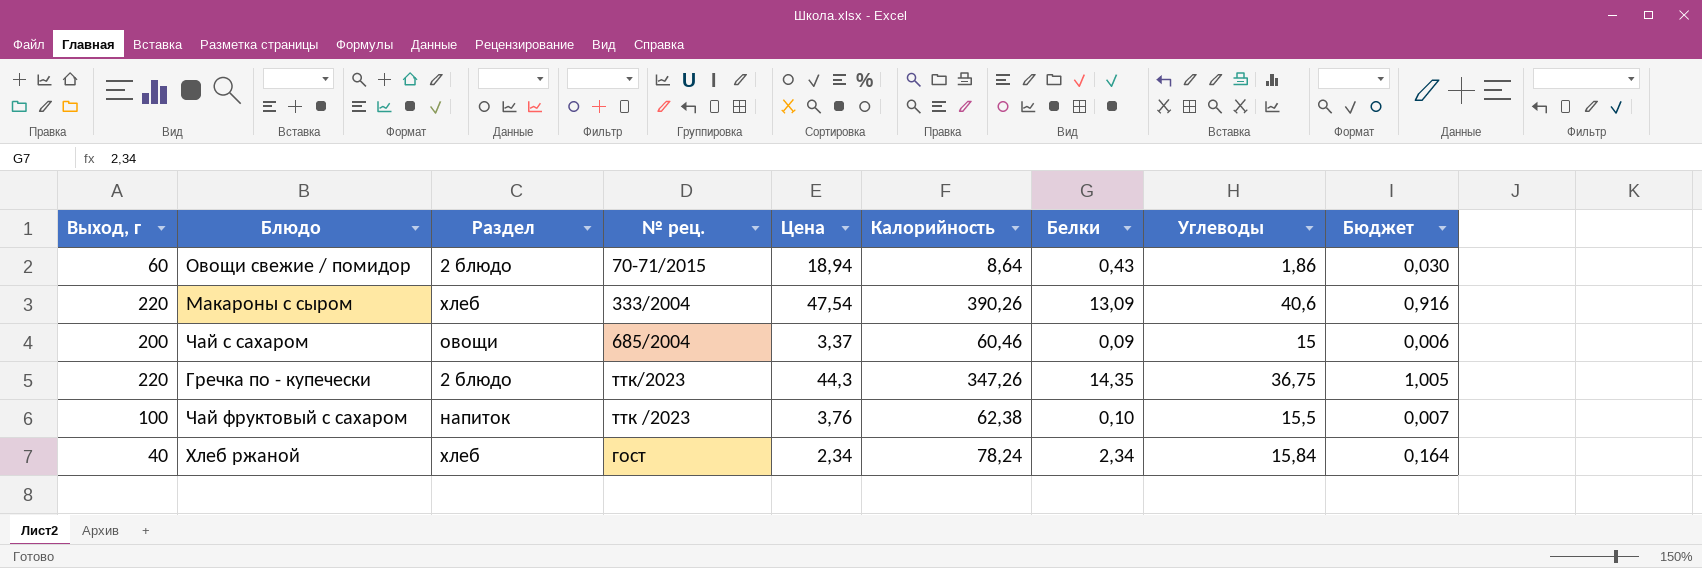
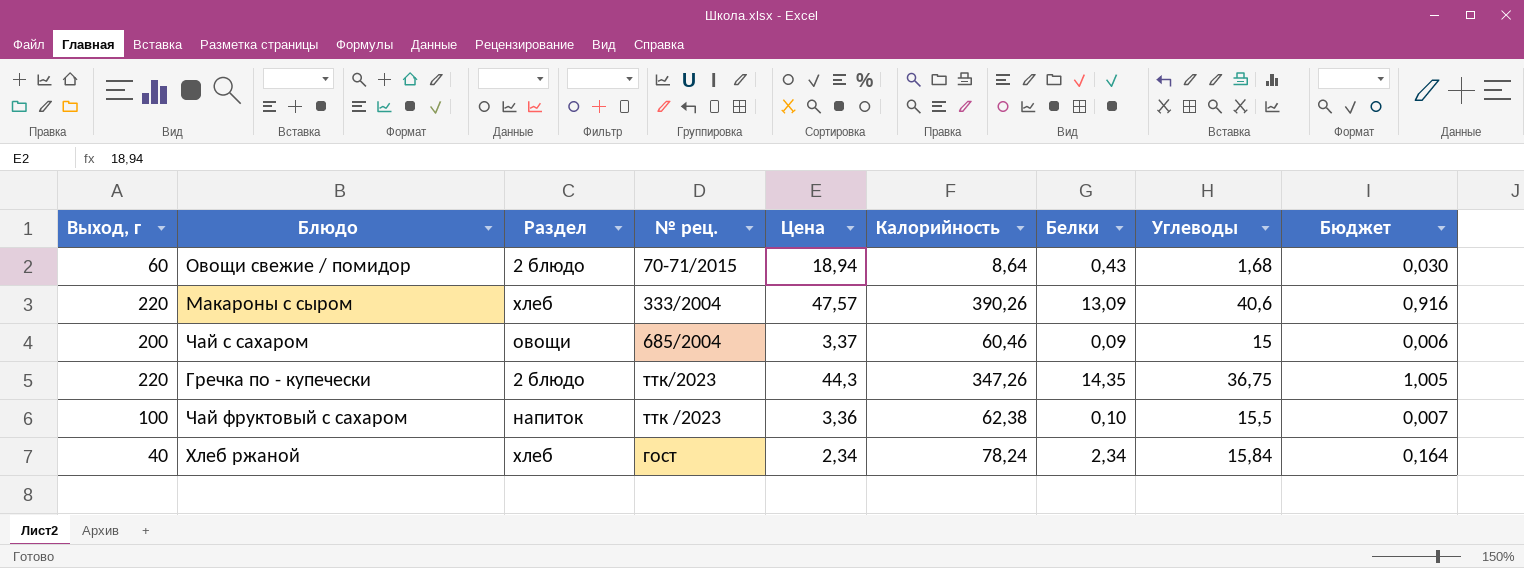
Овощи свежие / помидор | Углеводы: 1,86 -> 1,68
Макароны с сыром | Цена: 47,54 -> 47,57
Чай фруктовый с сахаром | Цена: 3,76 -> 3,36

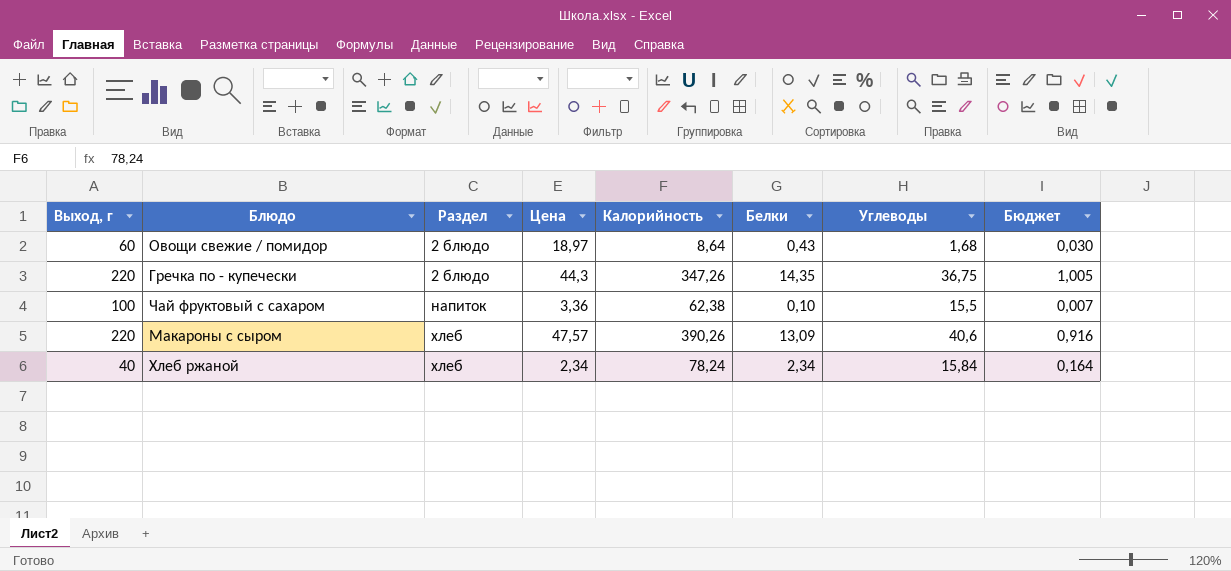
row order: none -> Раздел ascending
column № рец. | position: 4 -> none
row Чай с сахаром: 200 | овощи | 685/2004 | 3,37 | 60,46 | 0,09 | 15 | 0,006 -> none
Овощи свежие / помидор | Цена: 18,94 -> 18,97

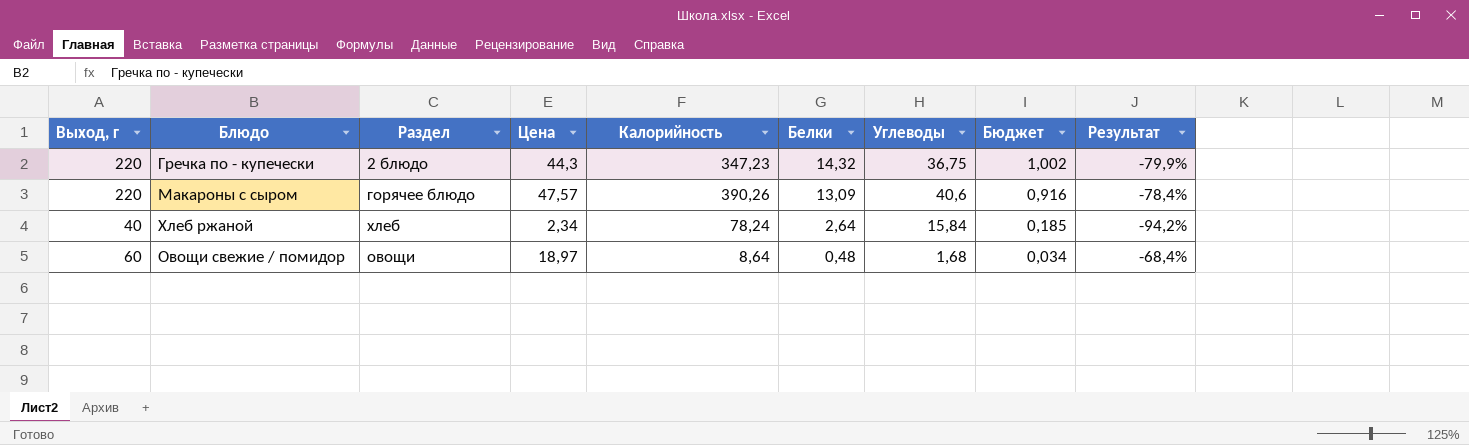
row order: Раздел ascending -> Белки descending
column Результат | formula: none -> ([Цена] - [Выход, г]) / [Выход, г]
row Чай фруктовый с сахаром: 100 | напиток | 3,36 | 62,38 | 0,10 | 15,5 | 0,007 -> none
Гречка по - купечески | Калорийность: 347,26 -> 347,23
Гречка по - купечески | Белки: 14,35 -> 14,32
Гречка по - купечески | Бюджет: 1,005 -> 1,002
Макароны с сыром | Раздел: хлеб -> горячее блюдо
Хлеб ржаной | Белки: 2,34 -> 2,64
Хлеб ржаной | Бюджет: 0,164 -> 0,185
Овощи свежие / помидор | Раздел: 2 блюдо -> овощи
Овощи свежие / помидор | Белки: 0,43 -> 0,48
Овощи свежие / помидор | Бюджет: 0,030 -> 0,034

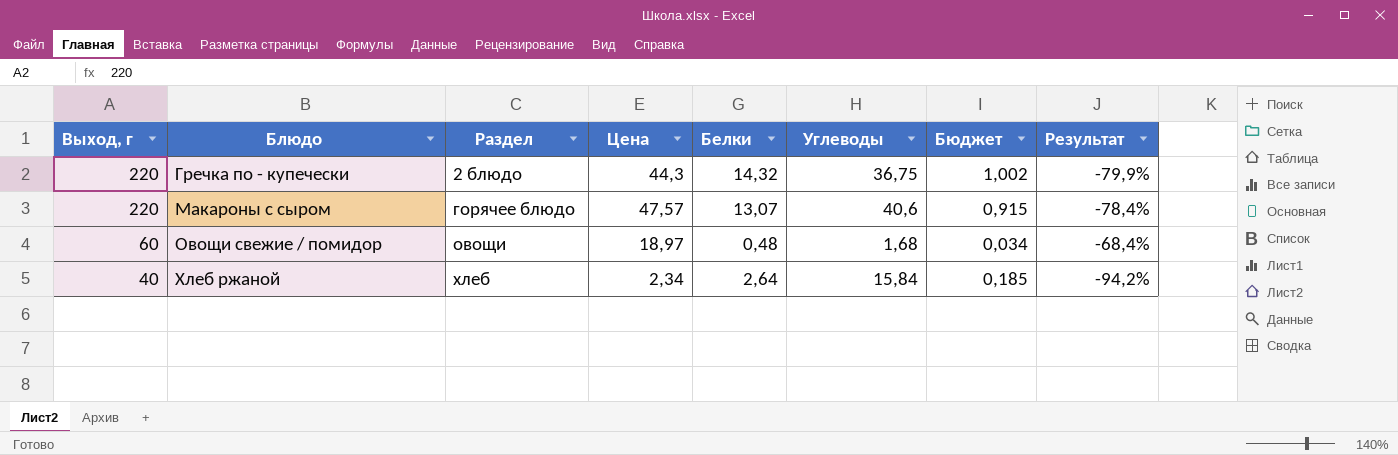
row order: Белки descending -> Выход, г descending
column Калорийность | position: 5 -> none
Макароны с сыром | Белки: 13,09 -> 13,07
Макароны с сыром | Бюджет: 0,916 -> 0,915

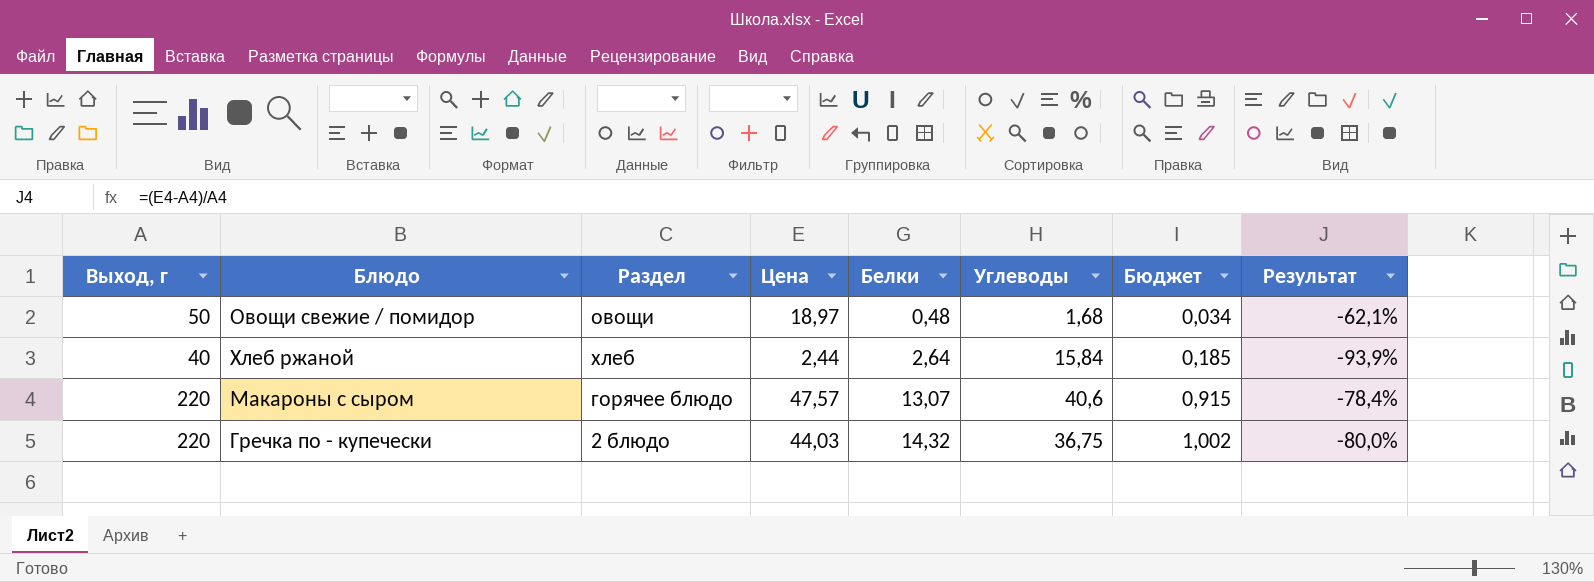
row order: Выход, г descending -> Белки ascending
Овощи свежие / помидор | Выход, г: 60 -> 50
Овощи свежие / помидор | Результат: -68,4% -> -62,1%
Хлеб ржаной | Цена: 2,34 -> 2,44
Хлеб ржаной | Результат: -94,2% -> -93,9%
Гречка по - купечески | Цена: 44,3 -> 44,03
Гречка по - купечески | Результат: -79,9% -> -80,0%

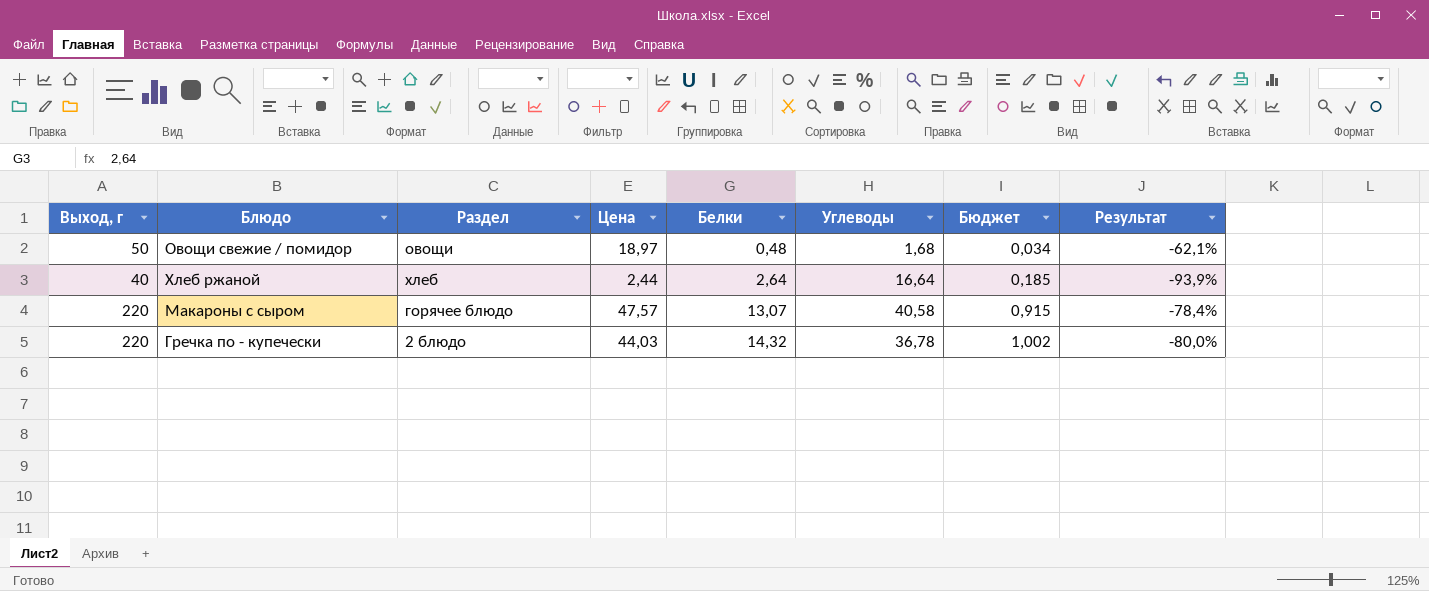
Хлеб ржаной | Углеводы: 15,84 -> 16,64
Макароны с сыром | Углеводы: 40,6 -> 40,58
Гречка по - купечески | Углеводы: 36,75 -> 36,78

